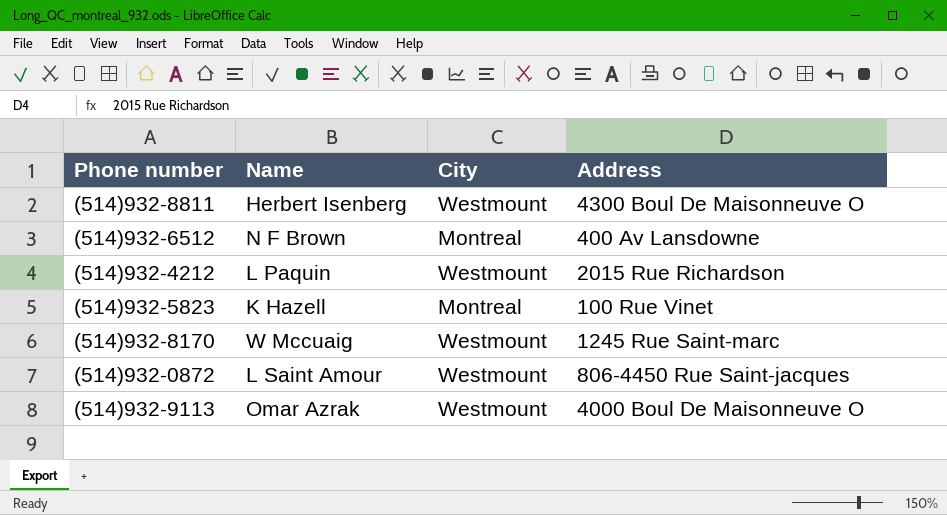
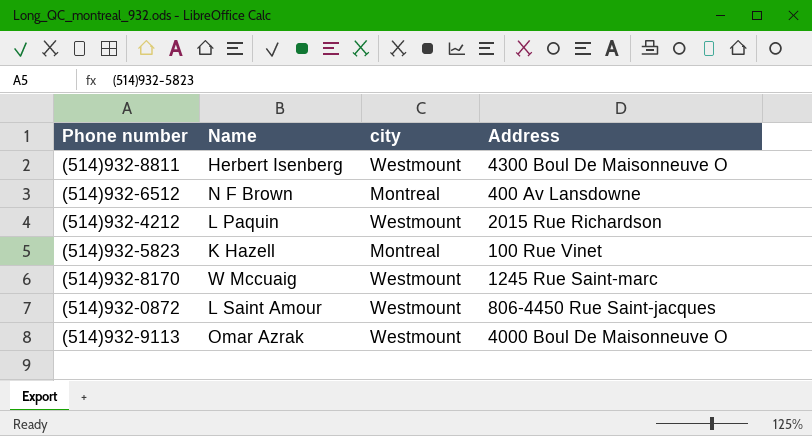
column name: City -> city

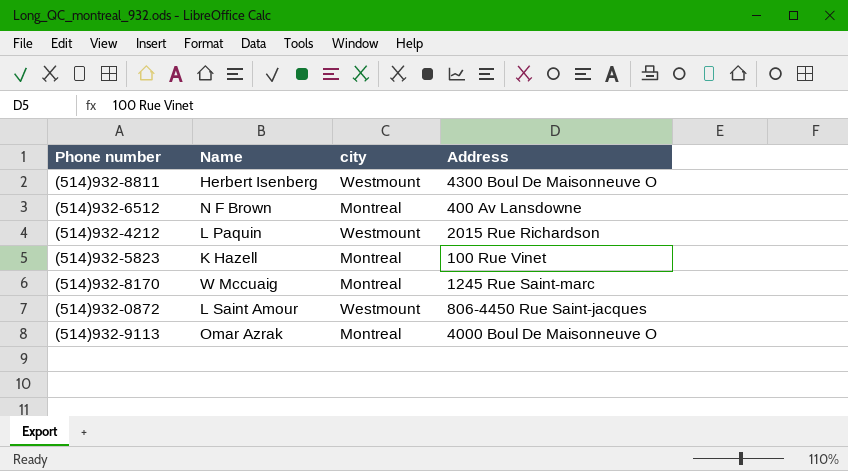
(514)932-8170 | city: Westmount -> Montreal
(514)932-9113 | city: Westmount -> Montreal

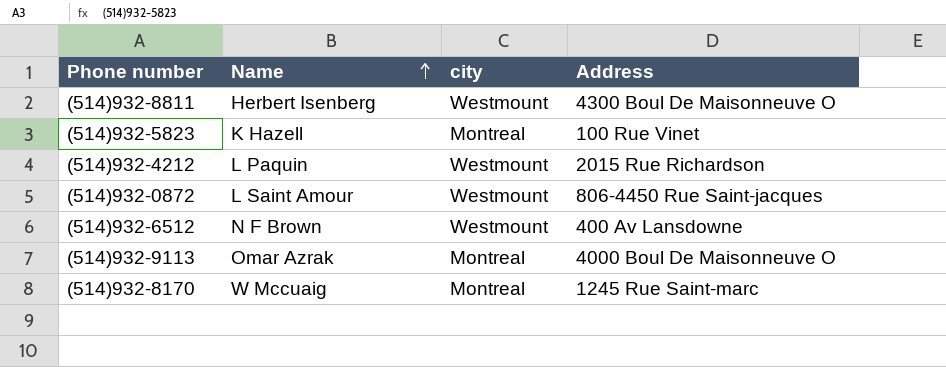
row order: none -> Name ascending
(514)932-6512 | city: Montreal -> Westmount

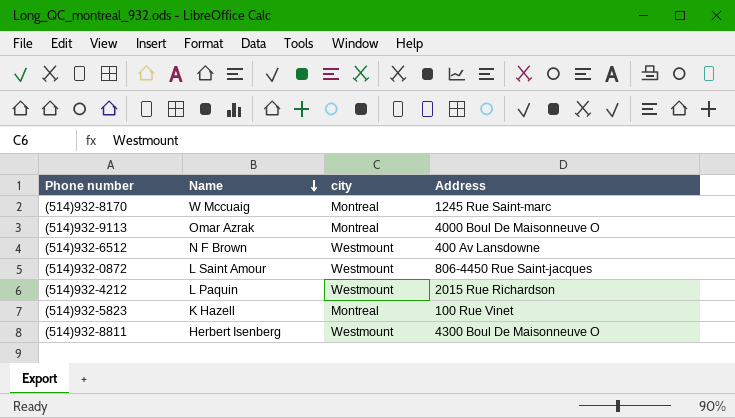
row order: Name ascending -> Name descending

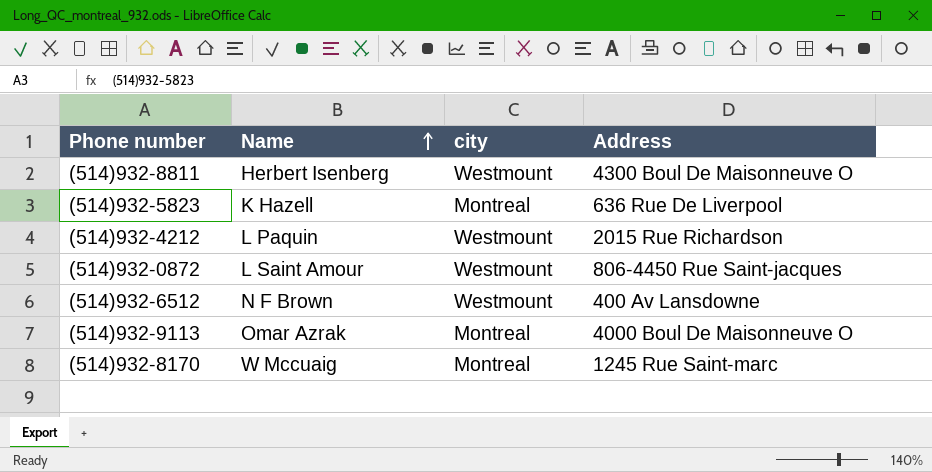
row order: Name descending -> Name ascending
(514)932-5823 | Address: 100 Rue Vinet -> 636 Rue De Liverpool

